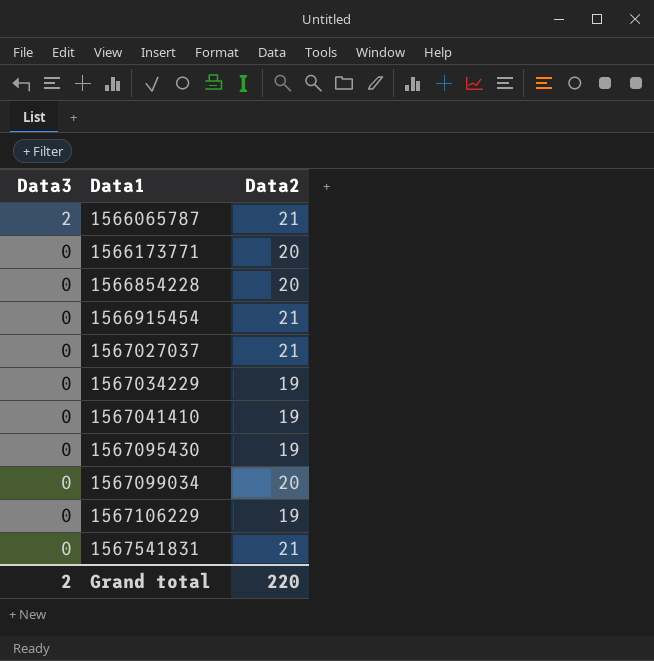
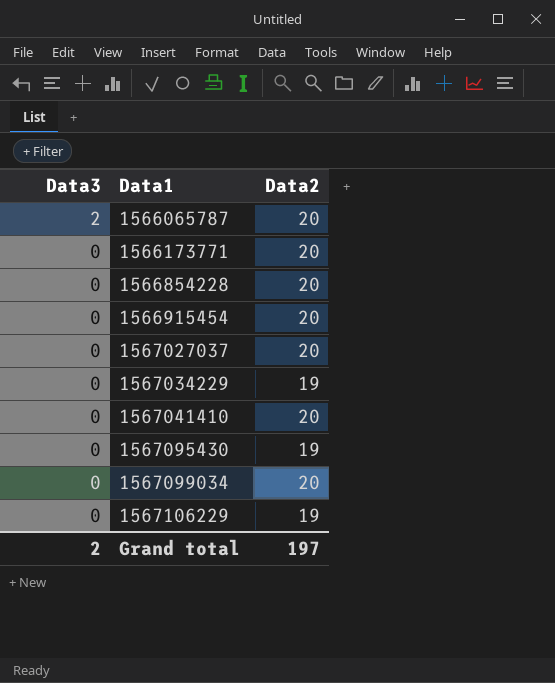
row 1567541831: 0 | 21 -> none
1566065787 | Data2: 21 -> 20
1566915454 | Data2: 21 -> 20
1567027037 | Data2: 21 -> 20
1567041410 | Data2: 19 -> 20
Grand total | Data2: 220 -> 197

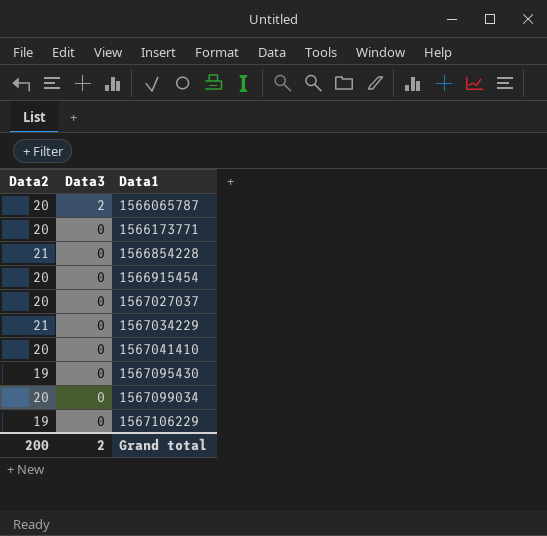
column Data2 | position: 3 -> 1
1566854228 | Data2: 20 -> 21
1567034229 | Data2: 19 -> 21
Grand total | Data2: 197 -> 200

